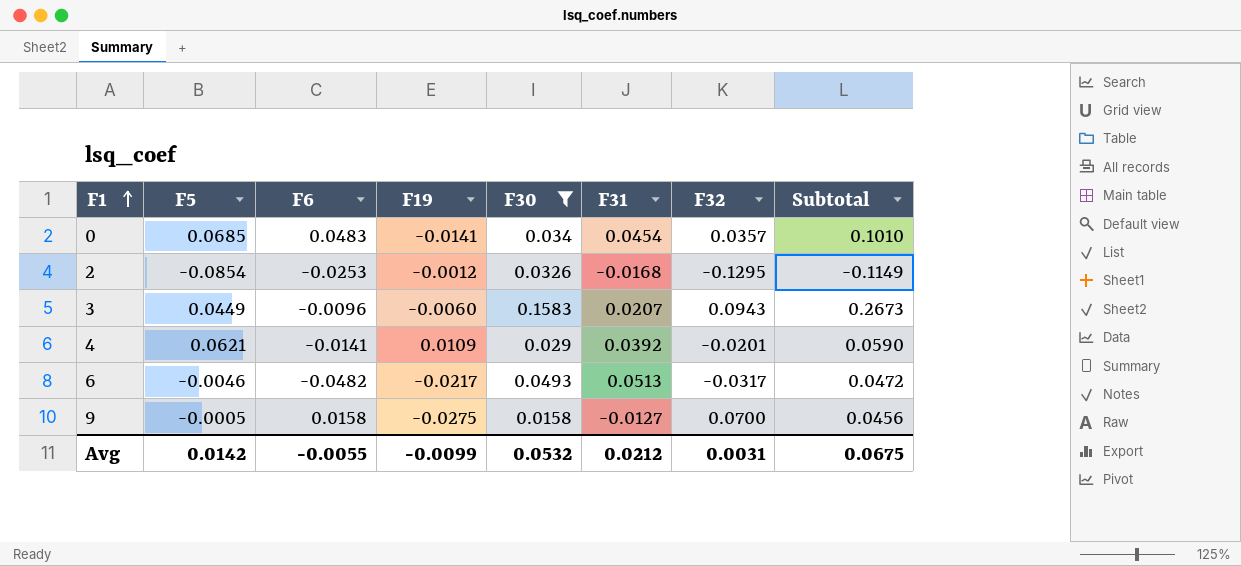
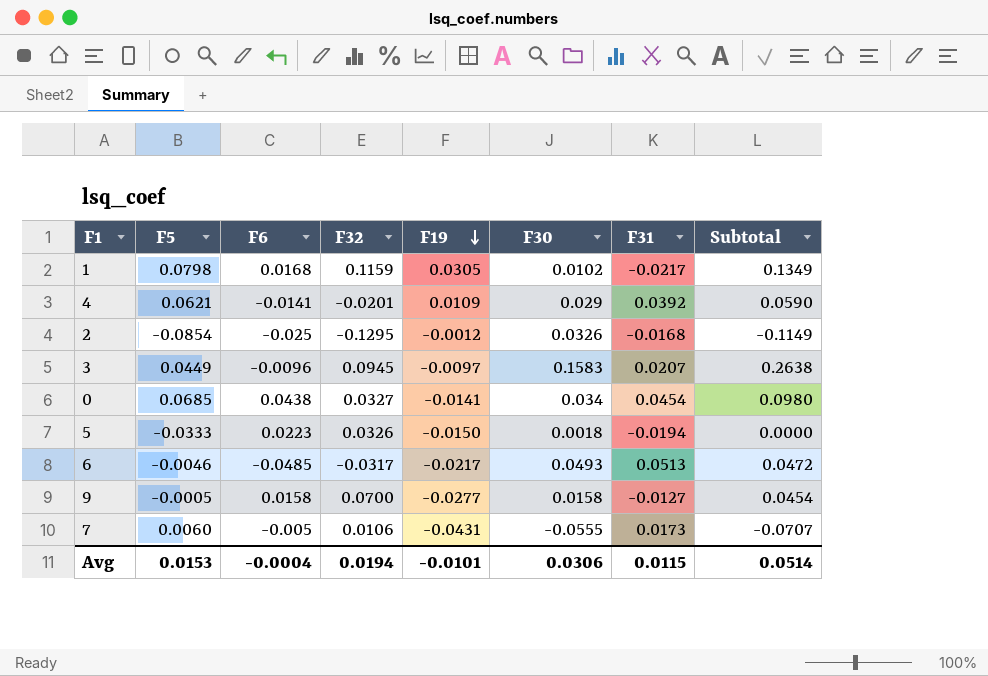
filter: F30 >= 0.0158 -> none
row order: F1 ascending -> F19 descending
column F32 | position: 7 -> 4
2 | F6: -0.0253 -> -0.025
3 | F32: 0.0943 -> 0.0945
3 | F19: -0.0060 -> -0.0097
3 | Subtotal: 0.2673 -> 0.2638
0 | F6: 0.0483 -> 0.0438
0 | F32: 0.0357 -> 0.0327
0 | Subtotal: 0.1010 -> 0.0980
6 | F6: -0.0482 -> -0.0485
9 | F19: -0.0275 -> -0.0277
9 | Subtotal: 0.0456 -> 0.0454
Avg | F5: 0.0142 -> 0.0153
Avg | F6: -0.0055 -> -0.0004
Avg | F32: 0.0031 -> 0.0194
Avg | F19: -0.0099 -> -0.0101
Avg | F30: 0.0532 -> 0.0306
Avg | F31: 0.0212 -> 0.0115
Avg | Subtotal: 0.0675 -> 0.0514

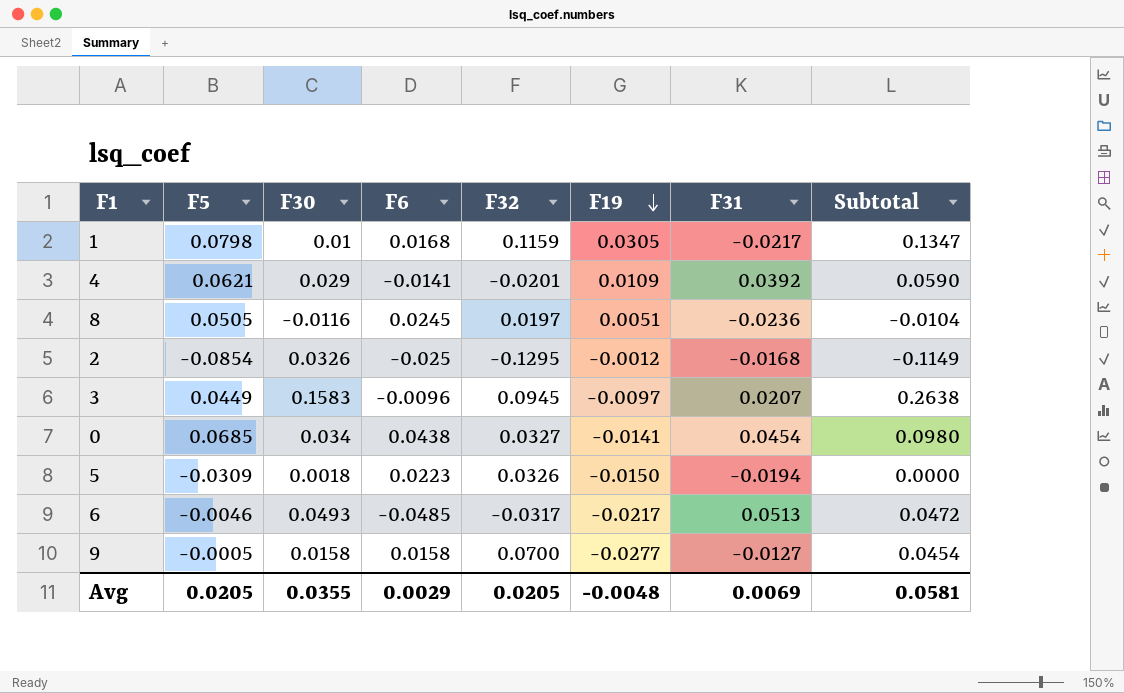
column F30 | position: 6 -> 3
row 7: 0.0060 | -0.005 | 0.0106 | -0.0431 | -0.0555 | 0.0173 | -0.0707 -> none
1 | F30: 0.0102 -> 0.01
1 | Subtotal: 0.1349 -> 0.1347
row 8: none -> 0.0505 | -0.0116 | 0.0245 | 0.0197 | 0.0051 | -0.0236 | -0.0104
5 | F5: -0.0333 -> -0.0309
Avg | F5: 0.0153 -> 0.0205
Avg | F30: 0.0306 -> 0.0355
Avg | F6: -0.0004 -> 0.0029
Avg | F32: 0.0194 -> 0.0205
Avg | F19: -0.0101 -> -0.0048
Avg | F31: 0.0115 -> 0.0069
Avg | Subtotal: 0.0514 -> 0.0581

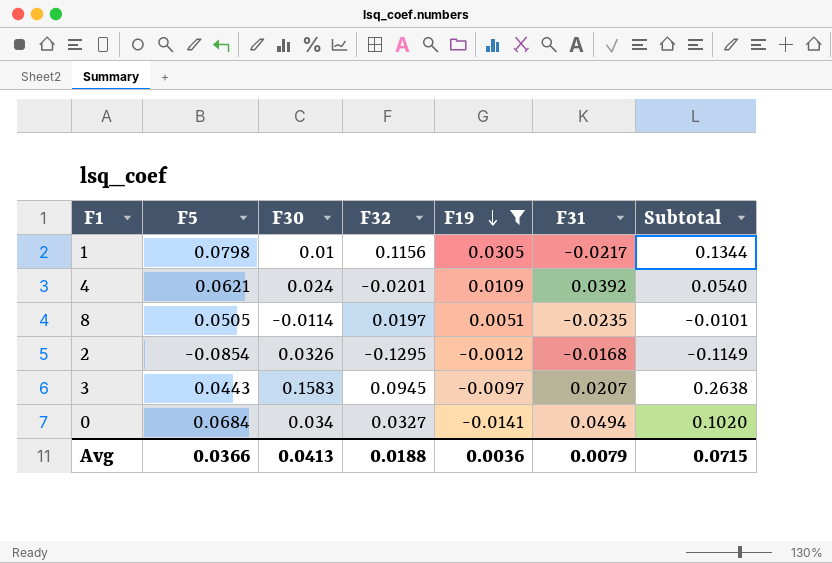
filter: none -> F19 >= -0.0141
column F6 | position: 4 -> none
1 | F32: 0.1159 -> 0.1156
1 | Subtotal: 0.1347 -> 0.1344
4 | F30: 0.029 -> 0.024
4 | Subtotal: 0.0590 -> 0.0540
8 | F30: -0.0116 -> -0.0114
8 | F31: -0.0236 -> -0.0235
8 | Subtotal: -0.0104 -> -0.0101
3 | F5: 0.0449 -> 0.0443
0 | F5: 0.0685 -> 0.0684
0 | F31: 0.0454 -> 0.0494
0 | Subtotal: 0.0980 -> 0.1020
Avg | F5: 0.0205 -> 0.0366
Avg | F30: 0.0355 -> 0.0413
Avg | F32: 0.0205 -> 0.0188
Avg | F19: -0.0048 -> 0.0036
Avg | F31: 0.0069 -> 0.0079
Avg | Subtotal: 0.0581 -> 0.0715

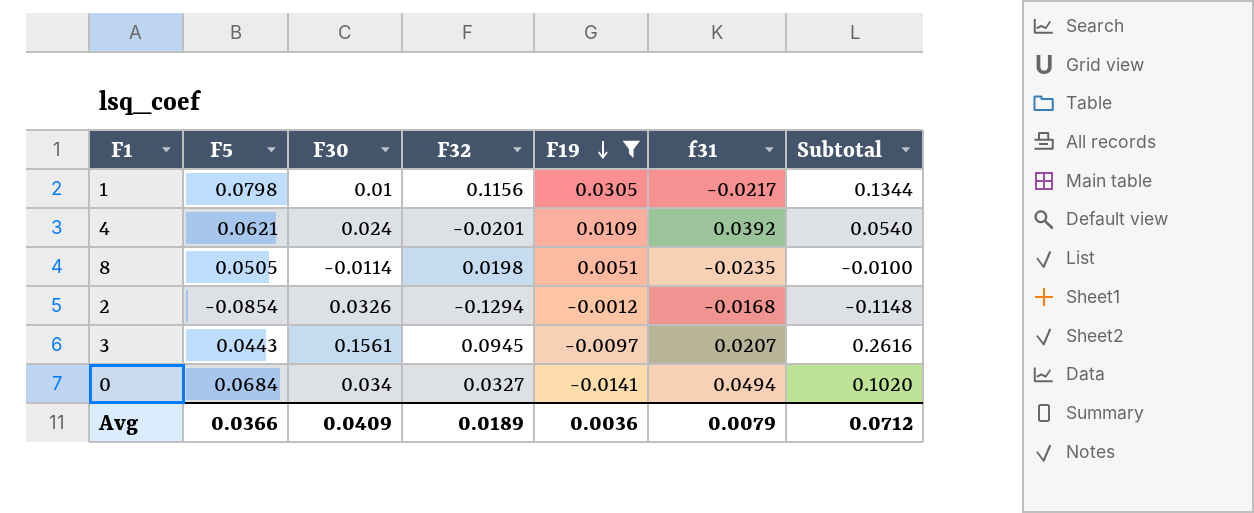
column name: F31 -> f31
8 | F32: 0.0197 -> 0.0198
8 | Subtotal: -0.0101 -> -0.0100
2 | F32: -0.1295 -> -0.1294
2 | Subtotal: -0.1149 -> -0.1148
3 | F30: 0.1583 -> 0.1561
3 | Subtotal: 0.2638 -> 0.2616
Avg | F30: 0.0413 -> 0.0409
Avg | F32: 0.0188 -> 0.0189
Avg | Subtotal: 0.0715 -> 0.0712

